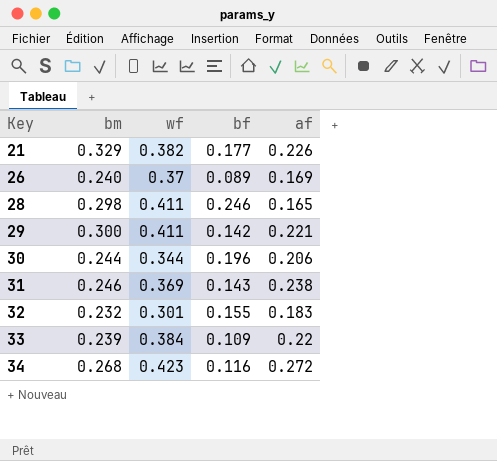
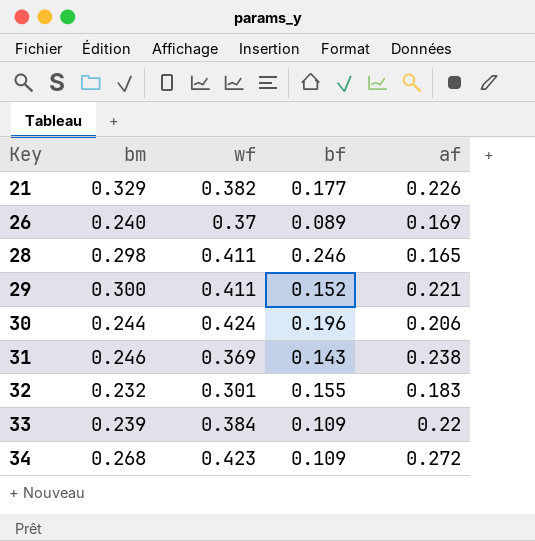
29 | bf: 0.142 -> 0.152
30 | wf: 0.344 -> 0.424
34 | bf: 0.116 -> 0.109

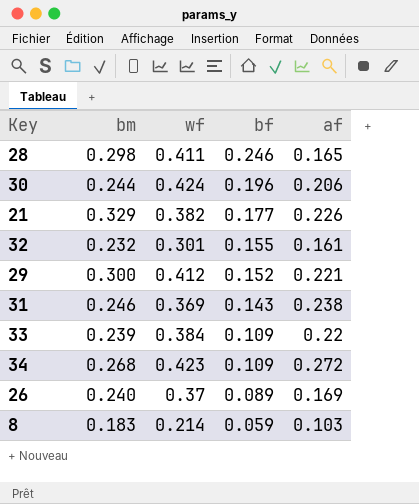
row order: Key ascending -> bf descending
32 | af: 0.183 -> 0.161
29 | wf: 0.411 -> 0.412
row 8: none -> 0.183 | 0.214 | 0.059 | 0.103

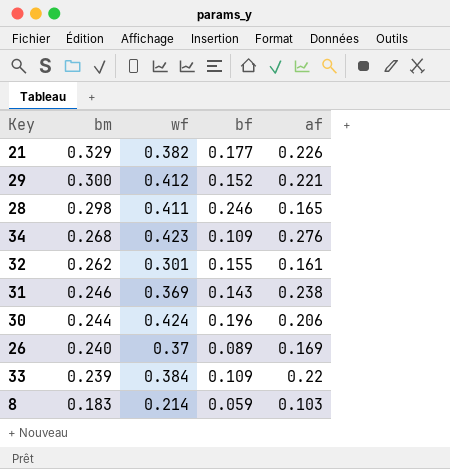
row order: bf descending -> bm descending
34 | af: 0.272 -> 0.276
32 | bm: 0.232 -> 0.262

